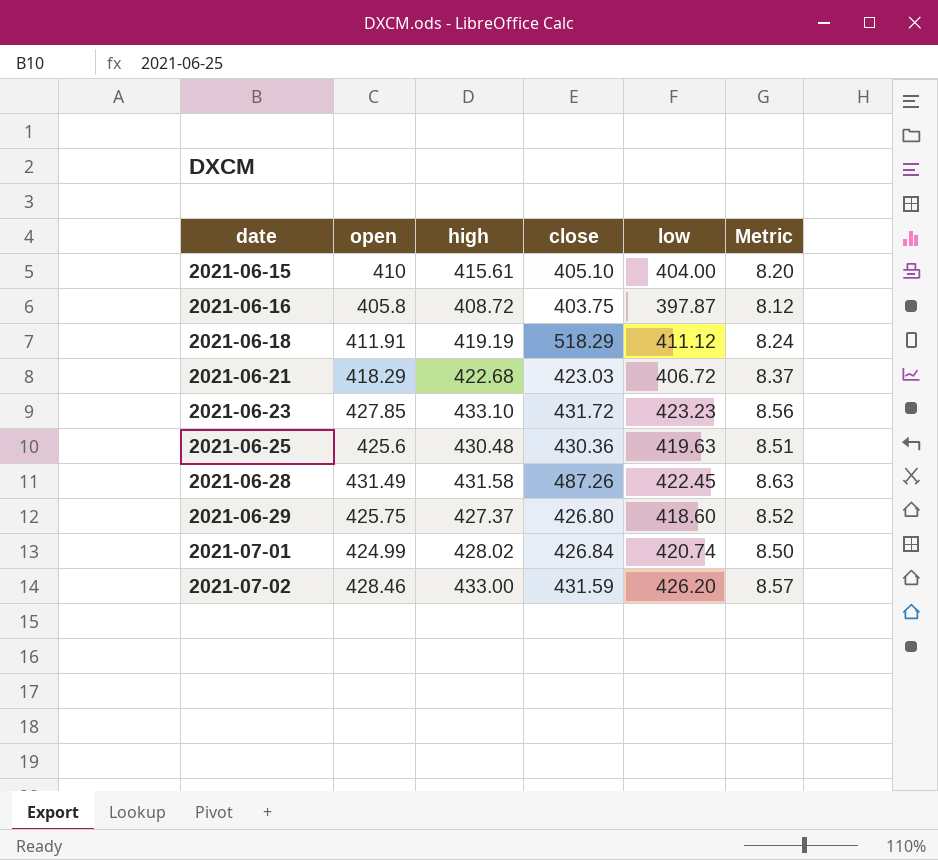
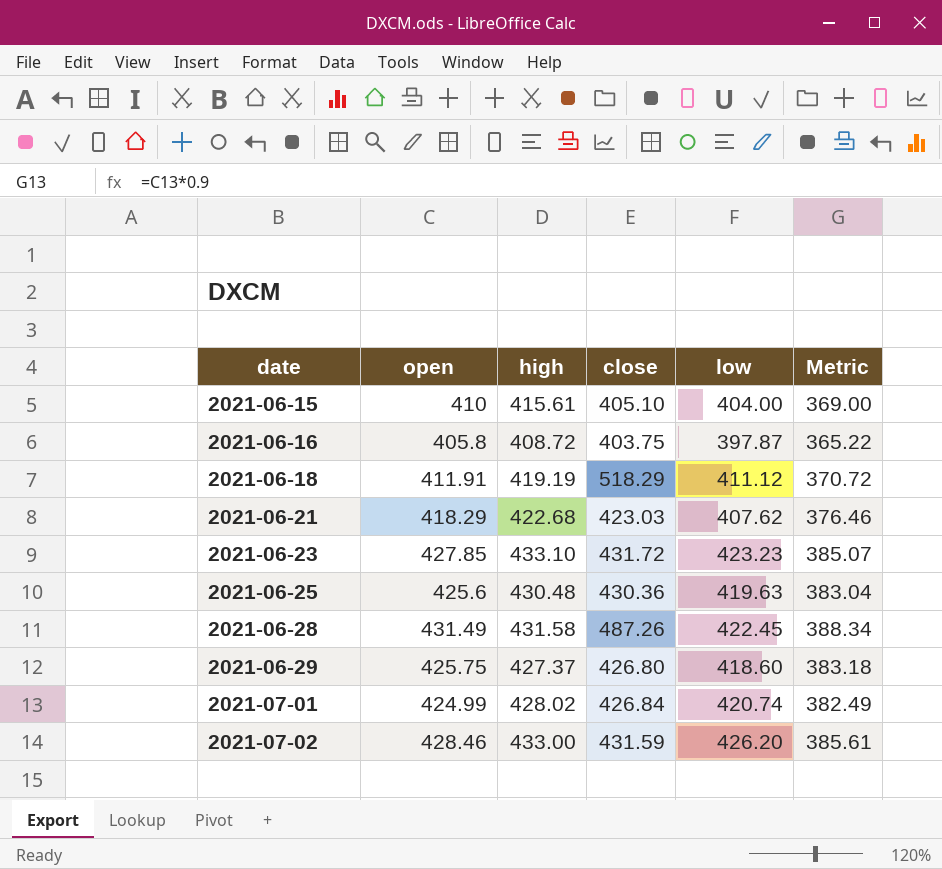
column Metric | formula: [open] * 0.02 -> [open] * 0.9
2021-06-21 | low: 406.72 -> 407.62

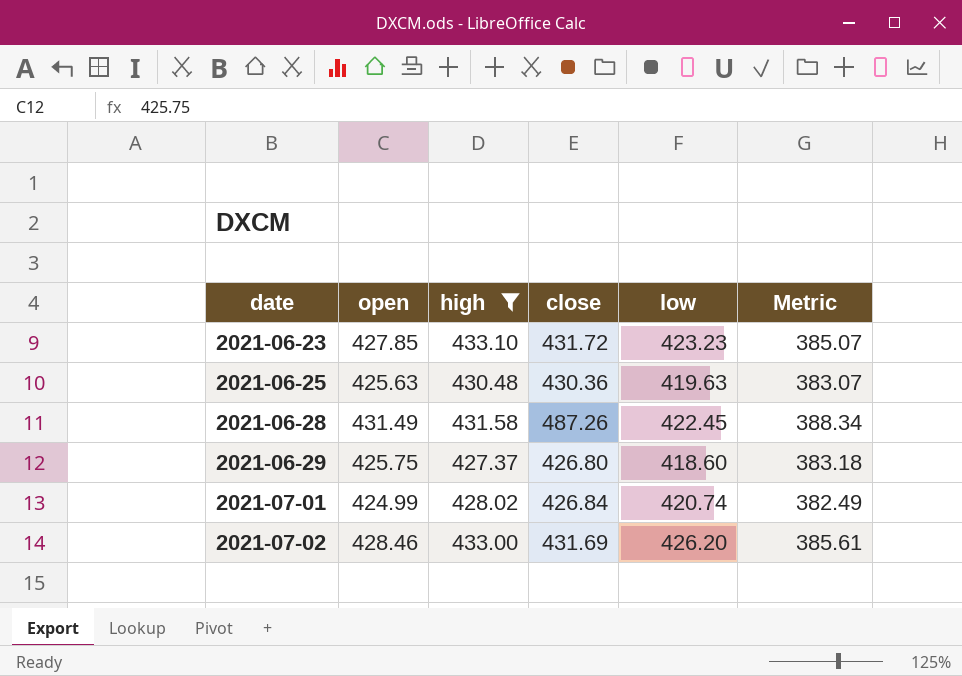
filter: none -> high >= 427.37
2021-06-25 | open: 425.6 -> 425.63
2021-06-25 | Metric: 383.04 -> 383.07
2021-07-02 | close: 431.59 -> 431.69

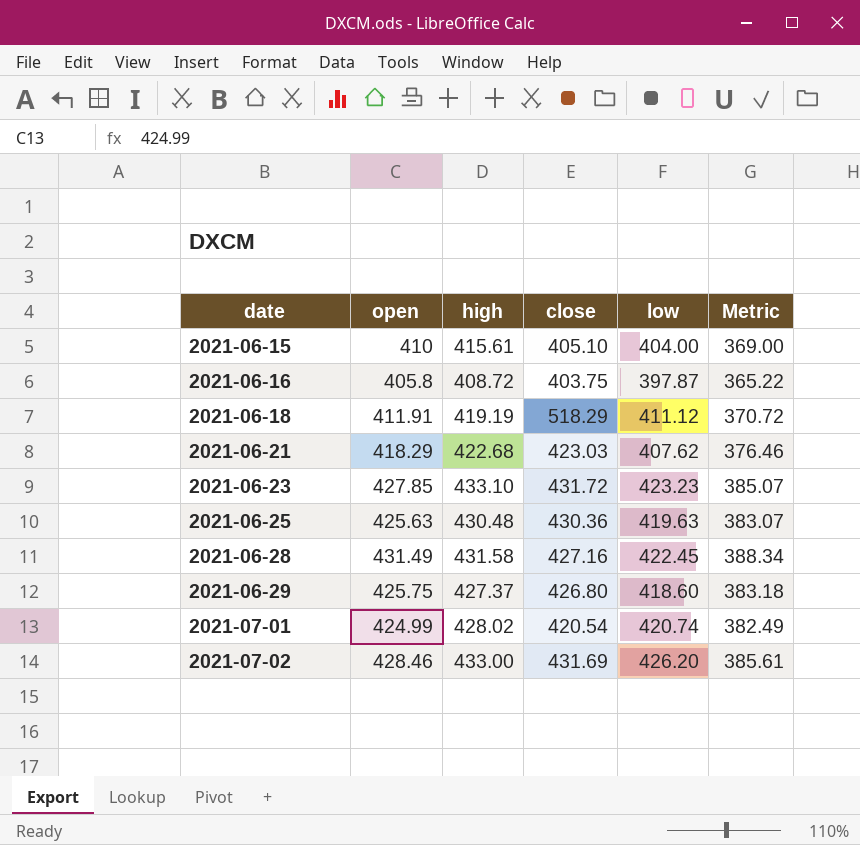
filter: high >= 427.37 -> none
2021-06-28 | close: 487.26 -> 427.16
2021-07-01 | close: 426.84 -> 420.54

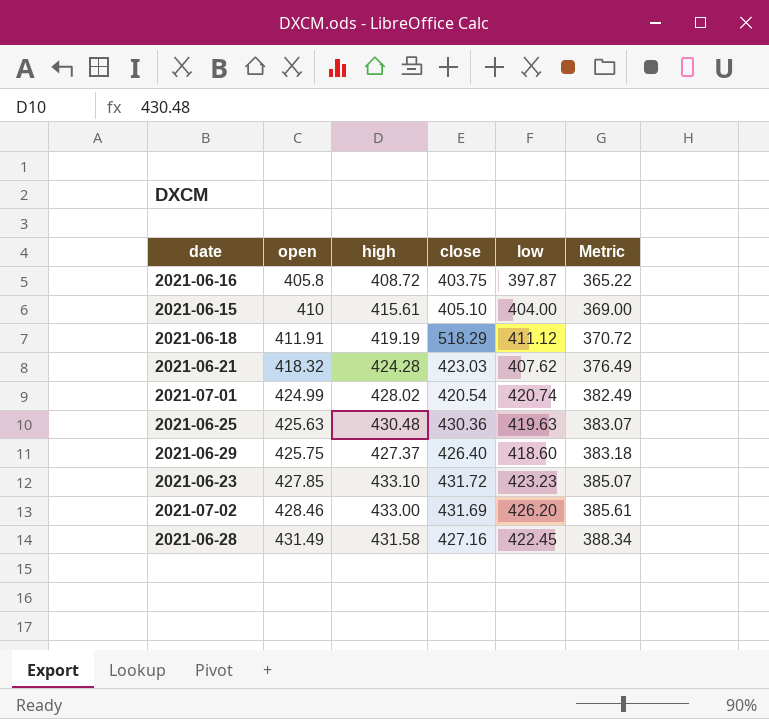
row order: date ascending -> open ascending
2021-06-21 | open: 418.29 -> 418.32
2021-06-21 | high: 422.68 -> 424.28
2021-06-21 | Metric: 376.46 -> 376.49
2021-06-29 | close: 426.80 -> 426.40

